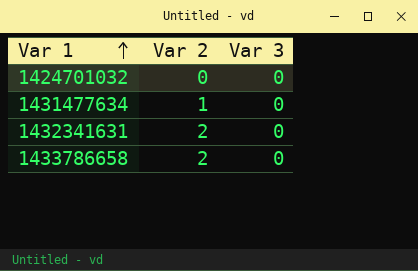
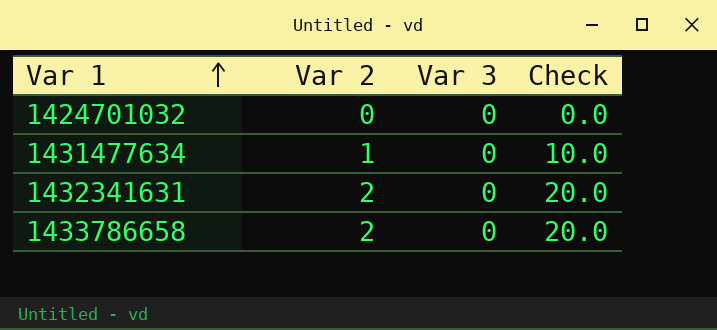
column Check | formula: none -> [Var 2] * 10

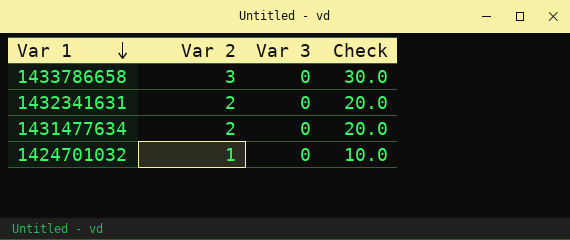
row order: Var 1 ascending -> Var 1 descending
1433786658 | Var 2: 2 -> 3
1433786658 | Check: 20.0 -> 30.0
1431477634 | Var 2: 1 -> 2
1431477634 | Check: 10.0 -> 20.0
1424701032 | Var 2: 0 -> 1
1424701032 | Check: 0.0 -> 10.0

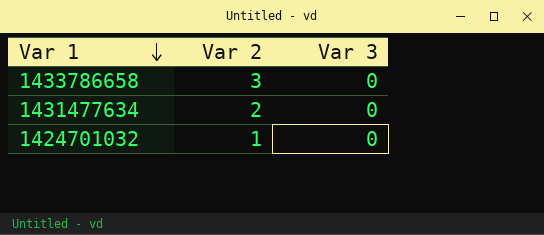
column Check | formula: [Var 2] * 10 -> none
row 1432341631: 2 | 0 | 20.0 -> none

